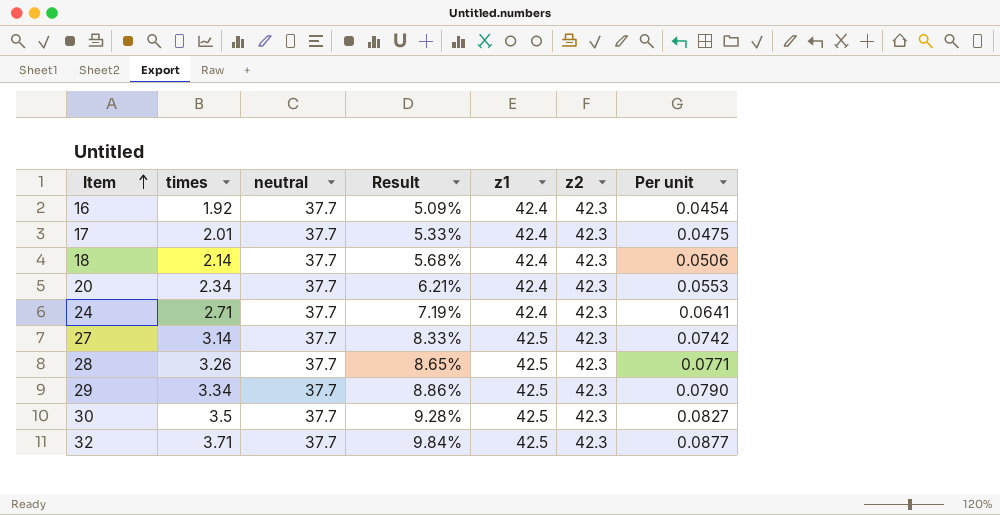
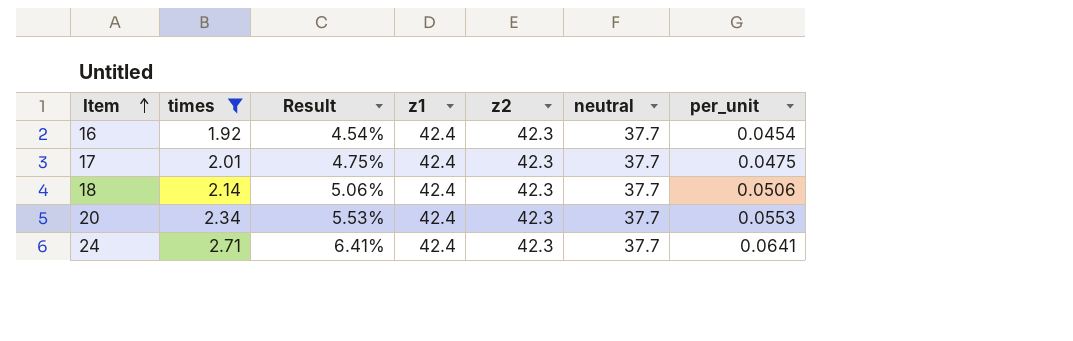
filter: none -> times <= 2.71
column Result | formula: [times] / [neutral] -> [times] / [z2]
column neutral | position: 3 -> 6
column name: Per unit -> per_unit

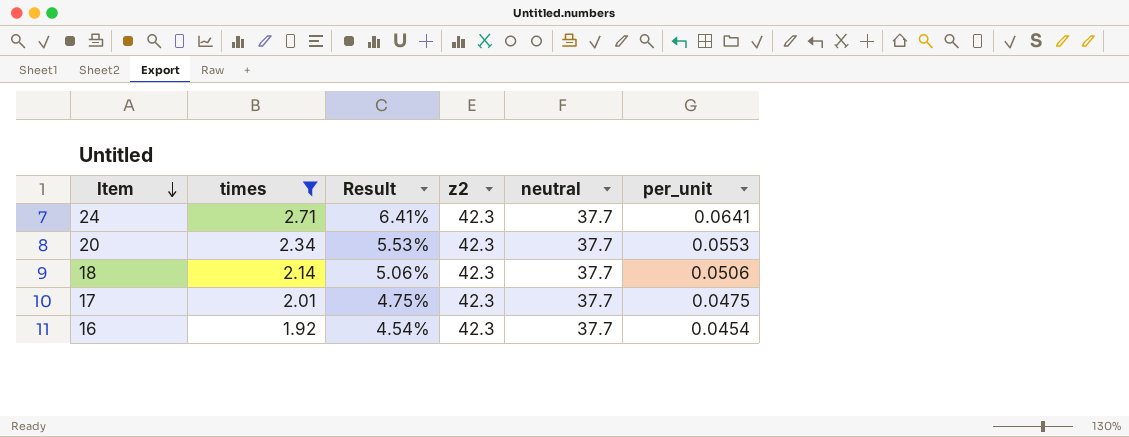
row order: Item ascending -> Item descending
column z1 | position: 4 -> none

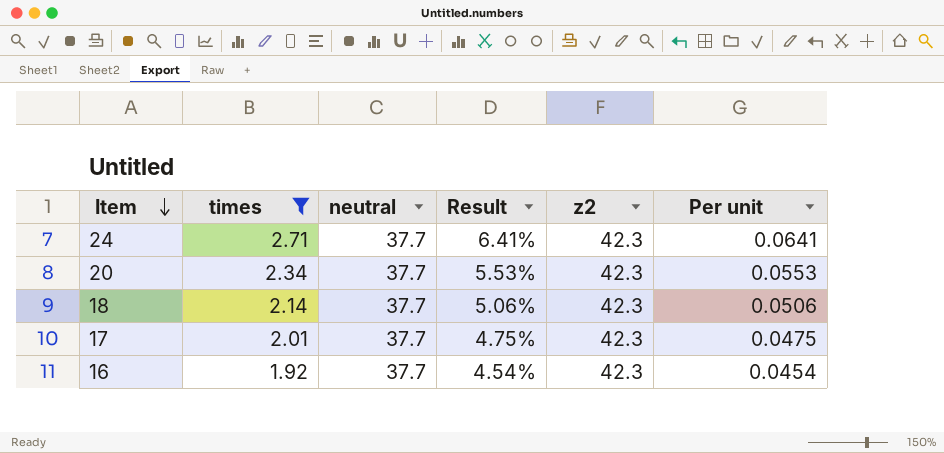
column neutral | position: 5 -> 3
column name: per_unit -> Per unit

